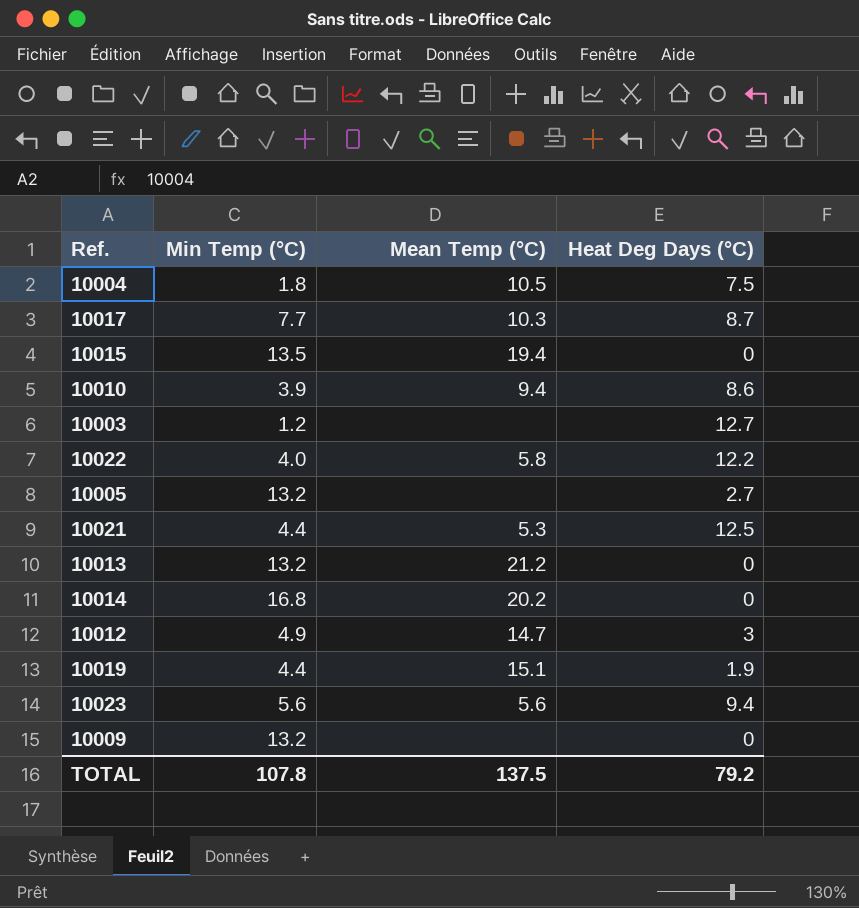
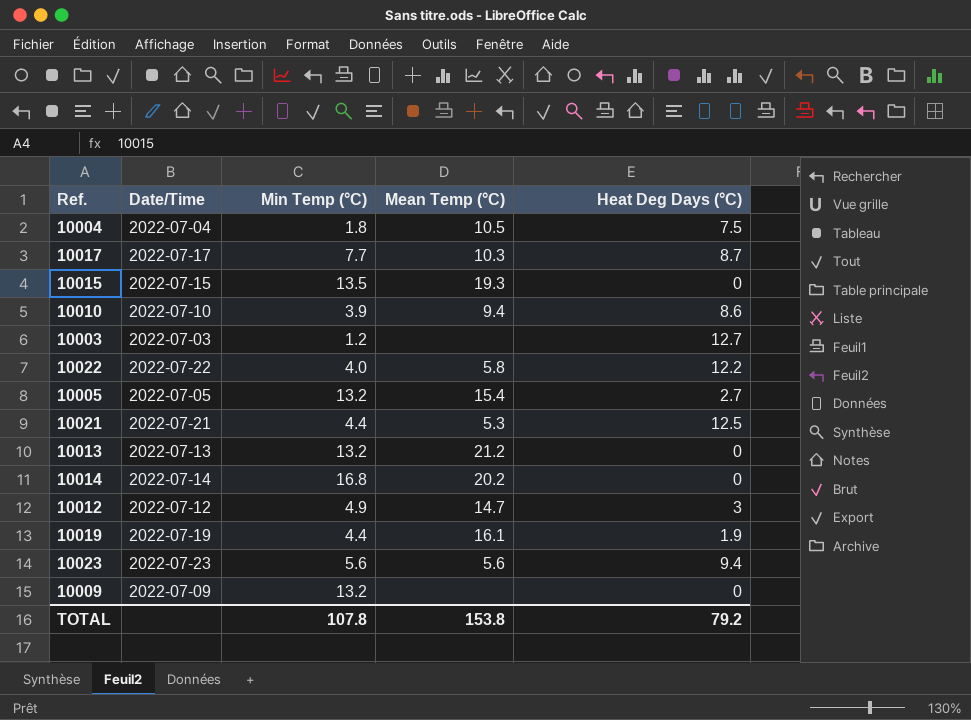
column Date/Time | position: none -> 2
10015 | Mean Temp (°C): 19.4 -> 19.3
10005 | Mean Temp (°C): none -> 15.4
10019 | Mean Temp (°C): 15.1 -> 16.1
TOTAL | Mean Temp (°C): 137.5 -> 153.8

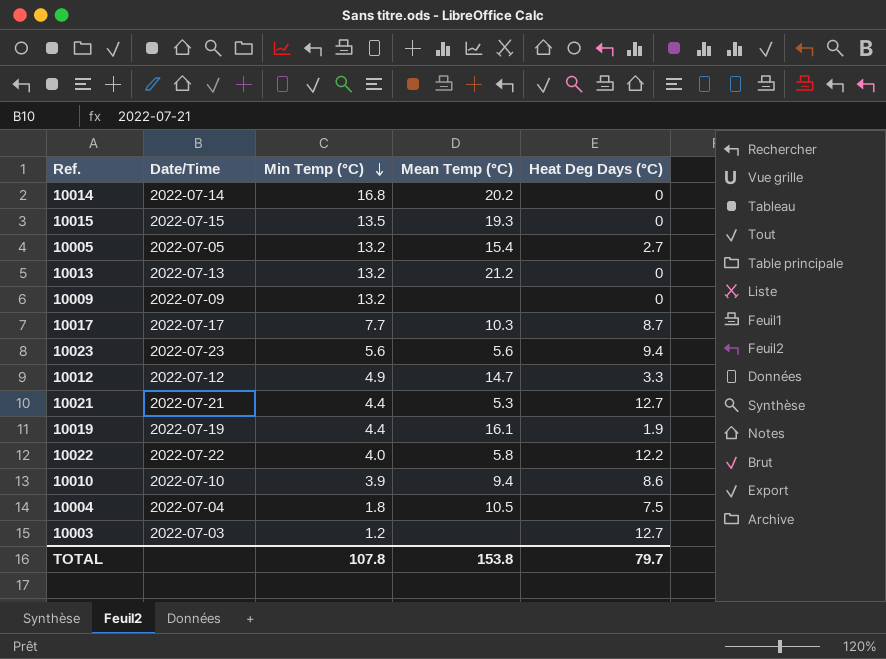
row order: none -> Min Temp (°C) descending
10012 | Heat Deg Days (°C): 3 -> 3.3
10021 | Heat Deg Days (°C): 12.5 -> 12.7
TOTAL | Heat Deg Days (°C): 79.2 -> 79.7

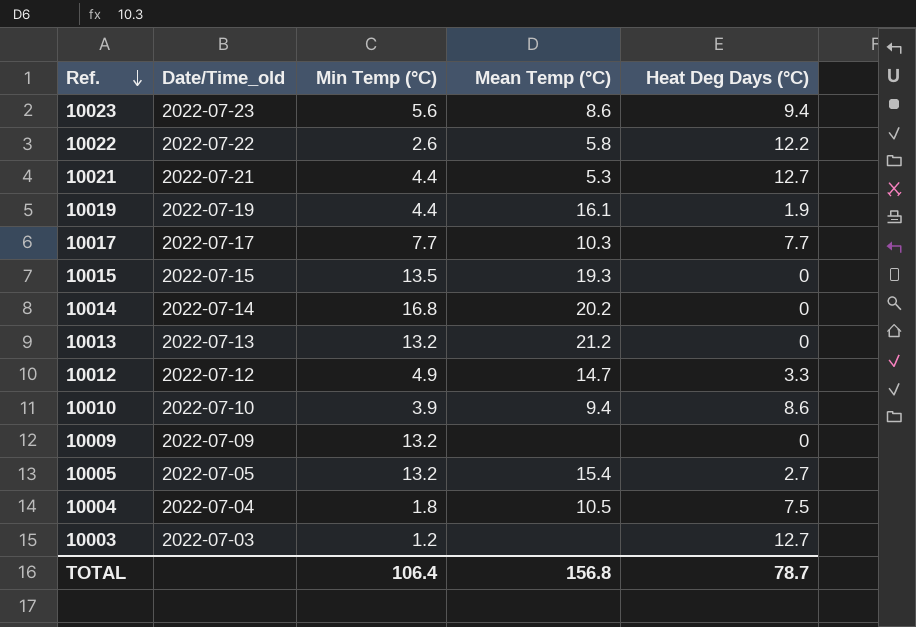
row order: Min Temp (°C) descending -> Ref. descending
column name: Date/Time -> Date/Time_old
10023 | Mean Temp (°C): 5.6 -> 8.6
10022 | Min Temp (°C): 4.0 -> 2.6
10017 | Heat Deg Days (°C): 8.7 -> 7.7
TOTAL | Min Temp (°C): 107.8 -> 106.4
TOTAL | Mean Temp (°C): 153.8 -> 156.8
TOTAL | Heat Deg Days (°C): 79.7 -> 78.7

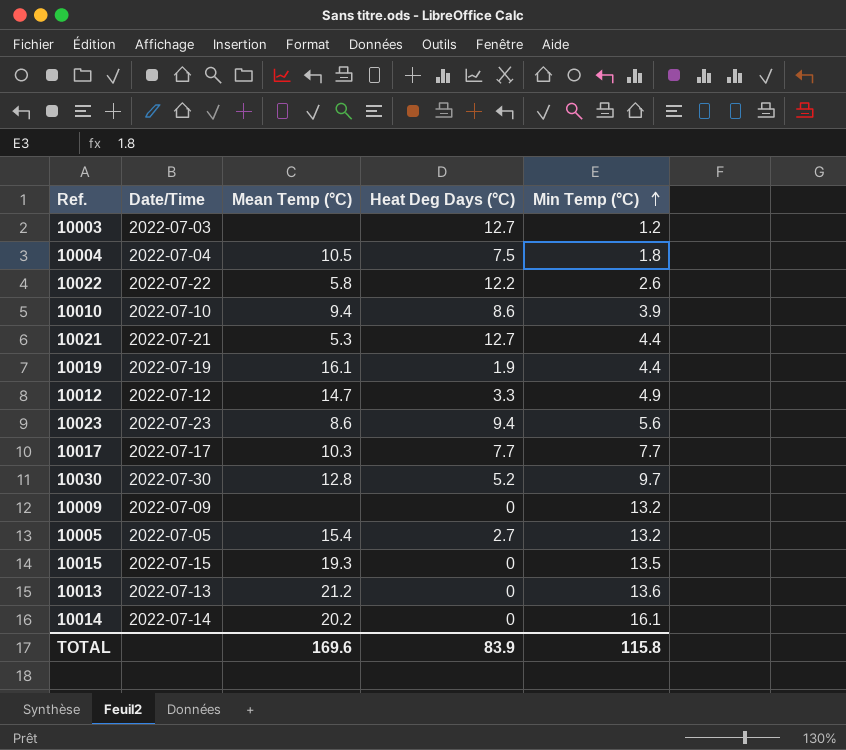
row order: Ref. descending -> Min Temp (°C) ascending
column name: Date/Time_old -> Date/Time
column Min Temp (°C) | position: 3 -> 5
row 10030: none -> 2022-07-30 | 12.8 | 5.2 | 9.7
10013 | Min Temp (°C): 13.2 -> 13.6
10014 | Min Temp (°C): 16.8 -> 16.1
TOTAL | Mean Temp (°C): 156.8 -> 169.6
TOTAL | Heat Deg Days (°C): 78.7 -> 83.9
TOTAL | Min Temp (°C): 106.4 -> 115.8

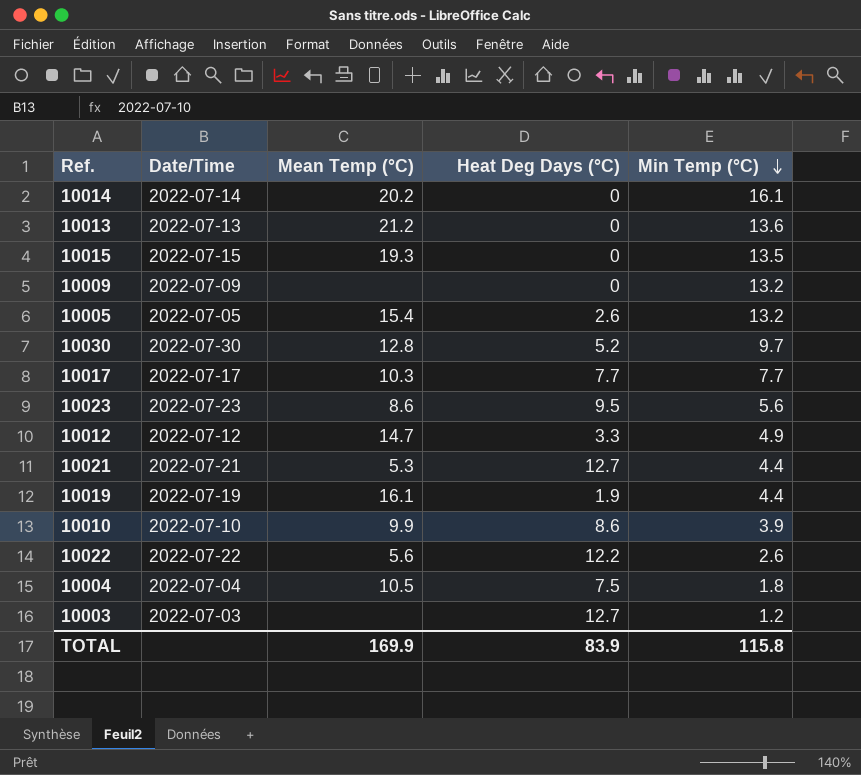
row order: Min Temp (°C) ascending -> Min Temp (°C) descending
10005 | Heat Deg Days (°C): 2.7 -> 2.6
10023 | Heat Deg Days (°C): 9.4 -> 9.5
10010 | Mean Temp (°C): 9.4 -> 9.9
10022 | Mean Temp (°C): 5.8 -> 5.6
TOTAL | Mean Temp (°C): 169.6 -> 169.9

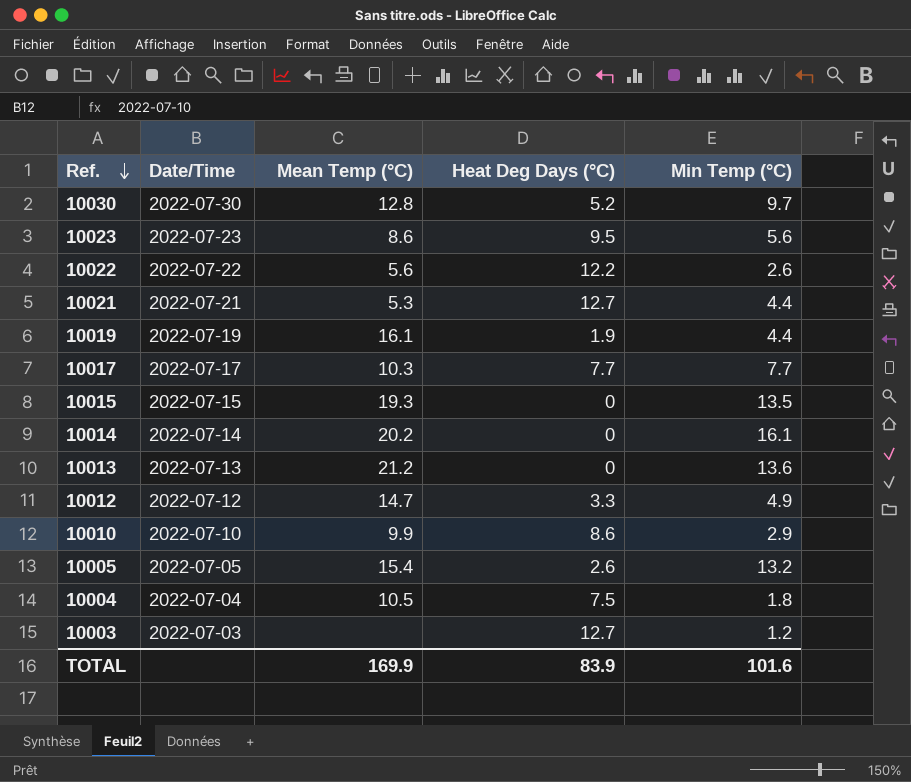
row order: Min Temp (°C) descending -> Ref. descending
row 10009: 2022-07-09 | none | 0 | 13.2 -> none
10010 | Min Temp (°C): 3.9 -> 2.9
TOTAL | Min Temp (°C): 115.8 -> 101.6

